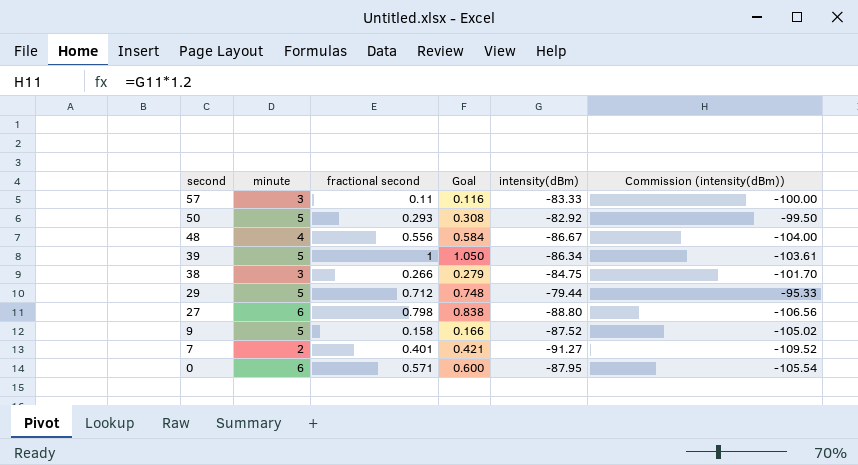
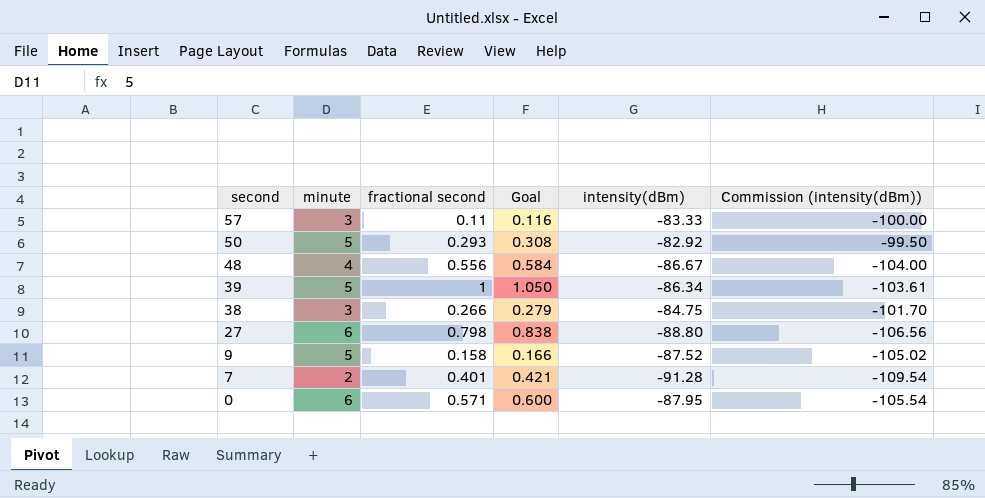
row 29: 5 | 0.712 | 0.748 | -79.44 | -95.33 -> none
7 | intensity(dBm): -91.27 -> -91.28
7 | Commission (intensity(dBm)): -109.52 -> -109.54

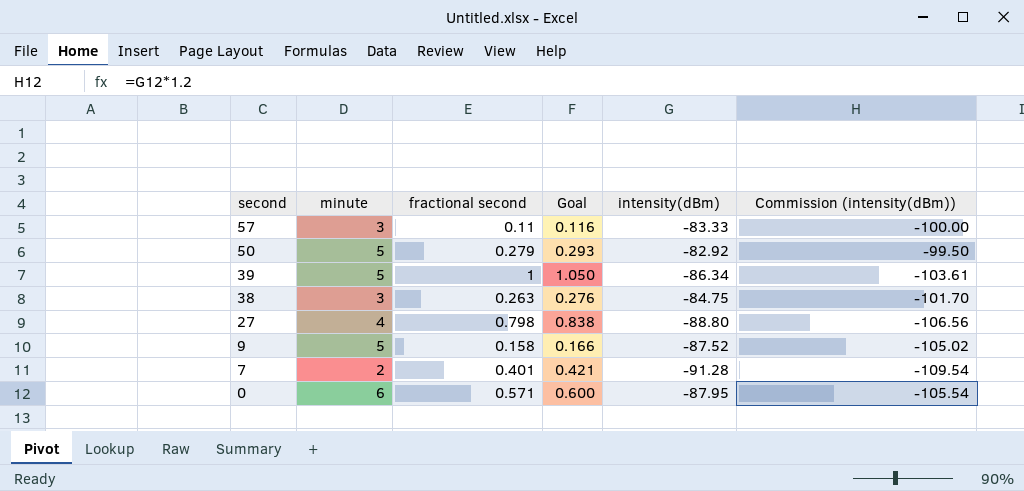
row 48: 4 | 0.556 | 0.584 | -86.67 | -104.00 -> none
50 | fractional second: 0.293 -> 0.279
50 | Goal: 0.308 -> 0.293
38 | fractional second: 0.266 -> 0.263
38 | Goal: 0.279 -> 0.276
27 | minute: 6 -> 4

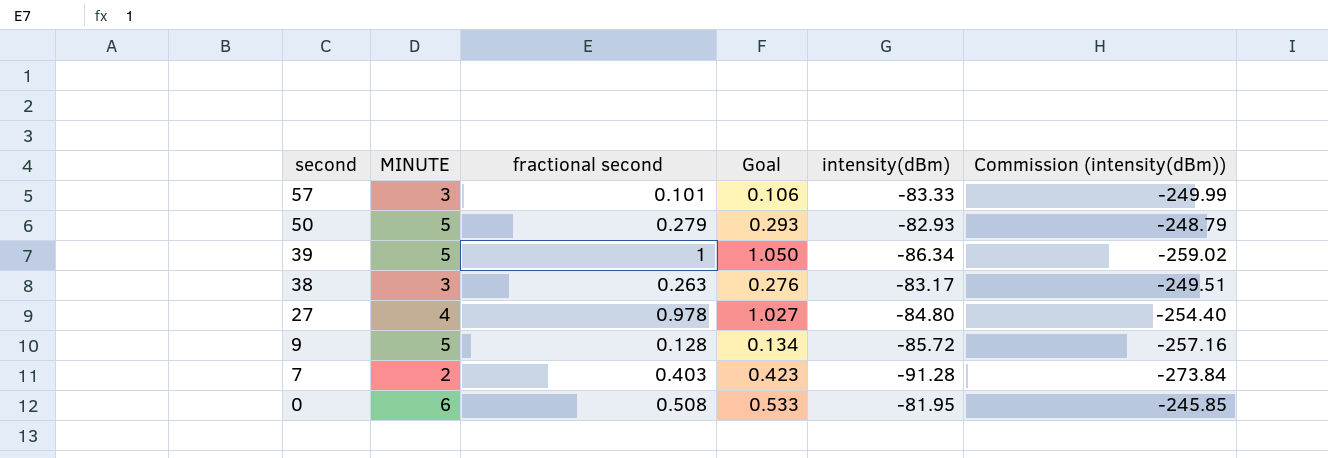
column name: minute -> MINUTE
column Commission (intensity(dBm)) | formula: [intensity(dBm)] * 1.2 -> [intensity(dBm)] * 3
57 | fractional second: 0.11 -> 0.101
57 | Goal: 0.116 -> 0.106
50 | intensity(dBm): -82.92 -> -82.93
38 | intensity(dBm): -84.75 -> -83.17
27 | fractional second: 0.798 -> 0.978
27 | Goal: 0.838 -> 1.027
27 | intensity(dBm): -88.80 -> -84.80
9 | fractional second: 0.158 -> 0.128
9 | Goal: 0.166 -> 0.134
9 | intensity(dBm): -87.52 -> -85.72
7 | fractional second: 0.401 -> 0.403
7 | Goal: 0.421 -> 0.423
0 | fractional second: 0.571 -> 0.508
0 | Goal: 0.600 -> 0.533
0 | intensity(dBm): -87.95 -> -81.95

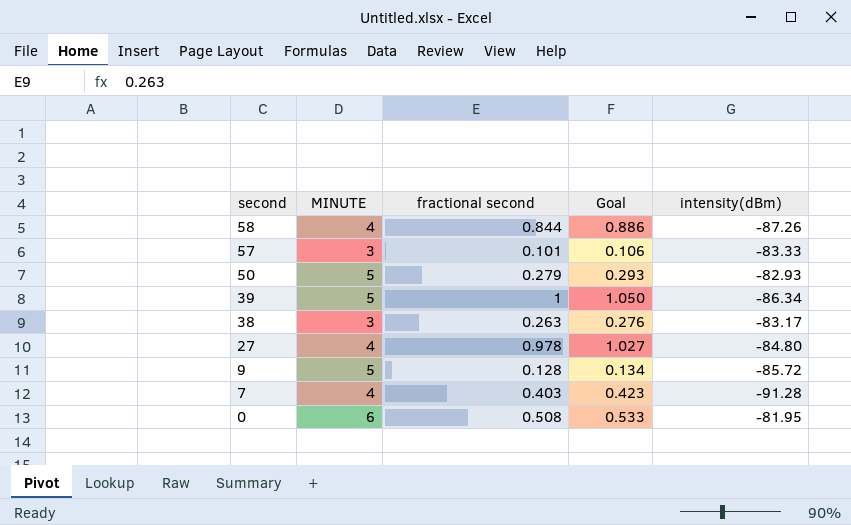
column Commission (intensity(dBm)) | formula: [intensity(dBm)] * 3 -> none
row 58: none -> 4 | 0.844 | 0.886 | -87.26
7 | MINUTE: 2 -> 4

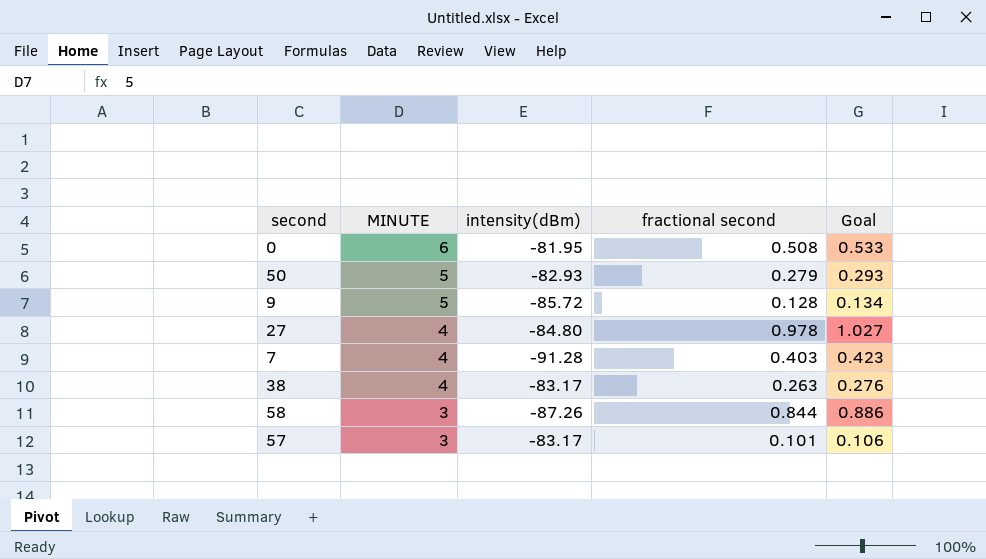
row order: second descending -> MINUTE descending
column intensity(dBm) | position: 5 -> 3
row 39: 5 | 1 | 1.050 | -86.34 -> none
38 | MINUTE: 3 -> 4
58 | MINUTE: 4 -> 3
57 | intensity(dBm): -83.33 -> -83.17

